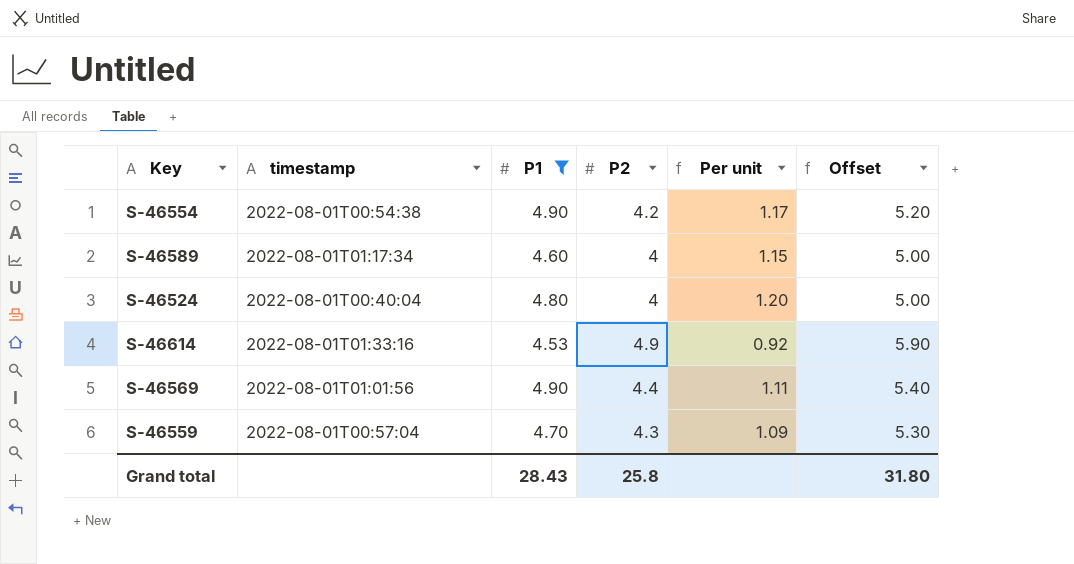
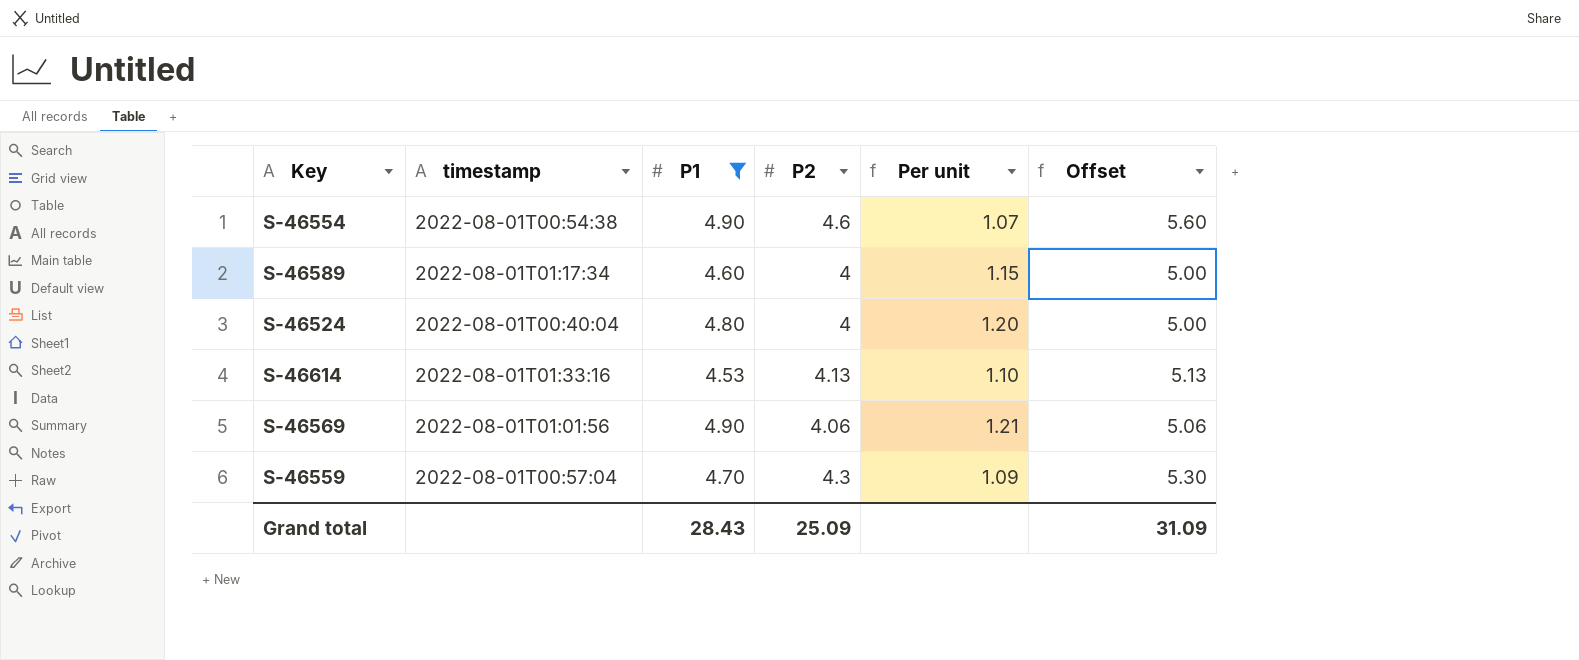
S-46554 | P2: 4.2 -> 4.6
S-46554 | Per unit: 1.17 -> 1.07
S-46554 | Offset: 5.20 -> 5.60
S-46614 | P2: 4.9 -> 4.13
S-46614 | Per unit: 0.92 -> 1.10
S-46614 | Offset: 5.90 -> 5.13
S-46569 | P2: 4.4 -> 4.06
S-46569 | Per unit: 1.11 -> 1.21
S-46569 | Offset: 5.40 -> 5.06
Grand total | P2: 25.8 -> 25.09
Grand total | Offset: 31.80 -> 31.09

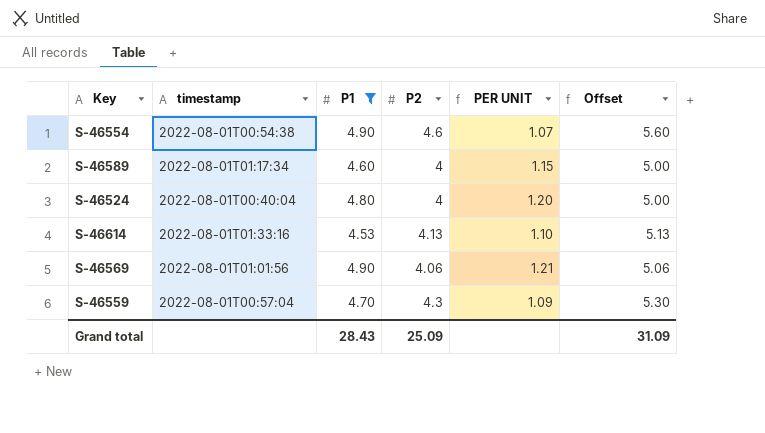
column name: Per unit -> PER UNIT

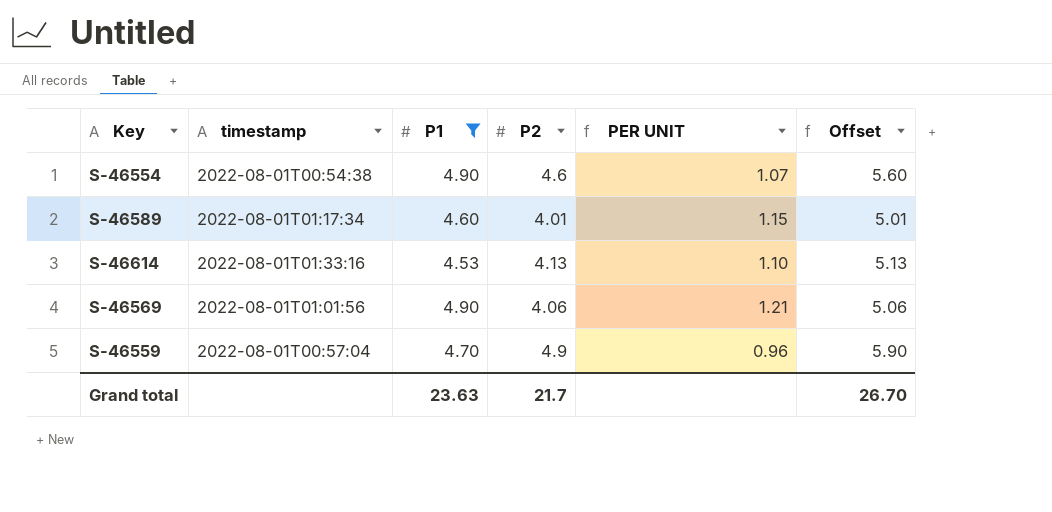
row S-46524: 2022-08-01T00:40:04 | 4.80 | 4 | 1.20 | 5.00 -> none
S-46589 | P2: 4 -> 4.01
S-46589 | Offset: 5.00 -> 5.01
S-46559 | P2: 4.3 -> 4.9
S-46559 | PER UNIT: 1.09 -> 0.96
S-46559 | Offset: 5.30 -> 5.90
Grand total | P1: 28.43 -> 23.63
Grand total | P2: 25.09 -> 21.7
Grand total | Offset: 31.09 -> 26.70

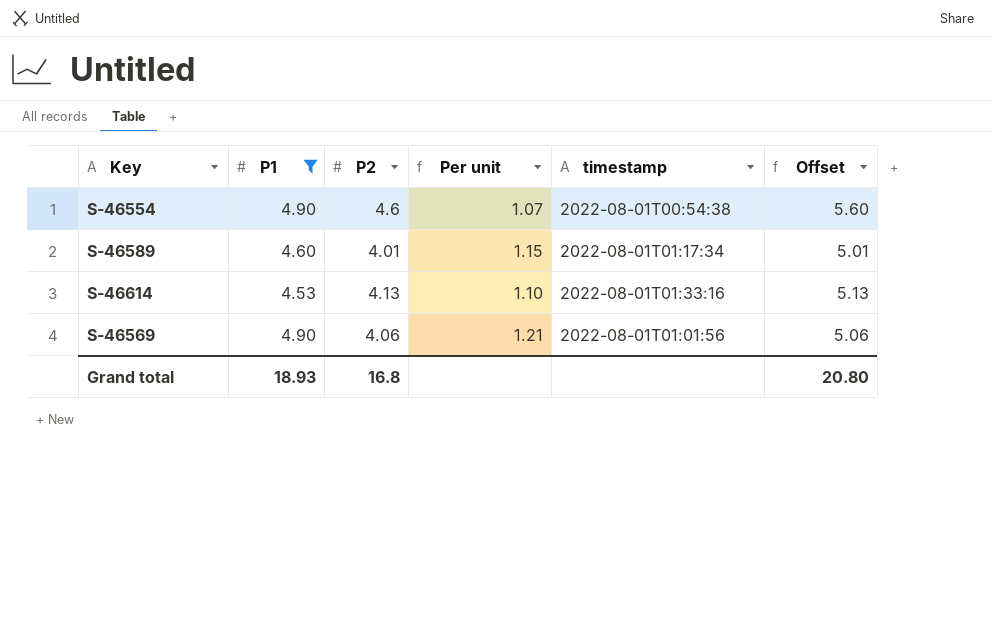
column name: PER UNIT -> Per unit
column timestamp | position: 2 -> 5
row S-46559: 2022-08-01T00:57:04 | 4.70 | 4.9 | 0.96 | 5.90 -> none
Grand total | P1: 23.63 -> 18.93
Grand total | P2: 21.7 -> 16.8
Grand total | Offset: 26.70 -> 20.80

